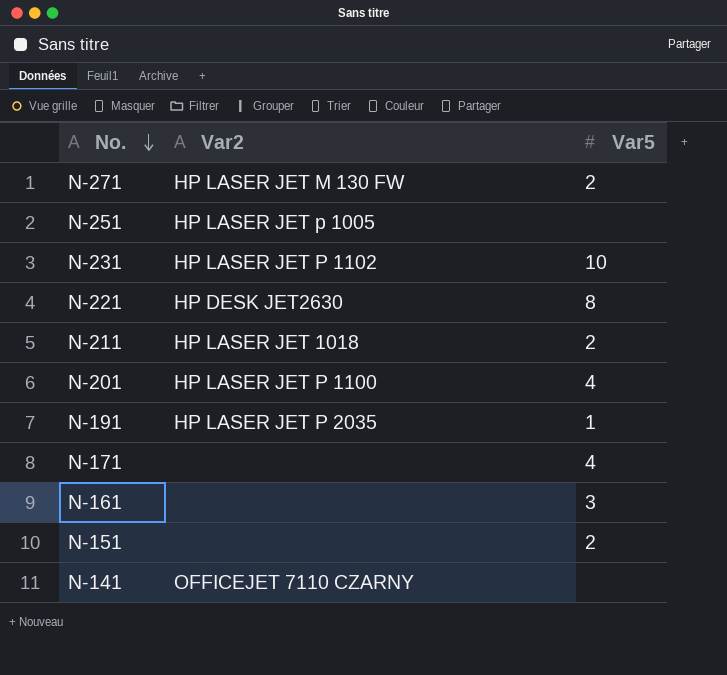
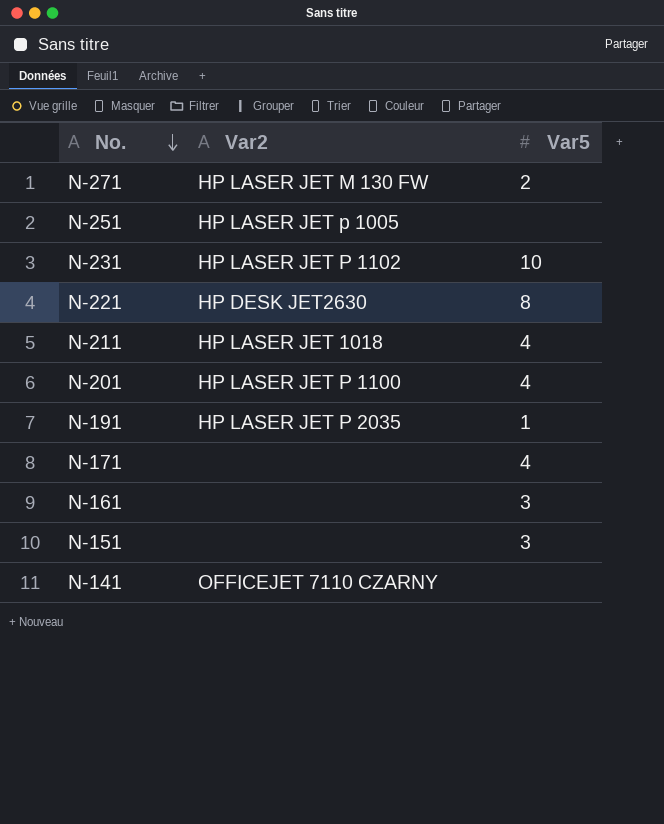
N-211 | Var5: 2 -> 4
N-151 | Var5: 2 -> 3

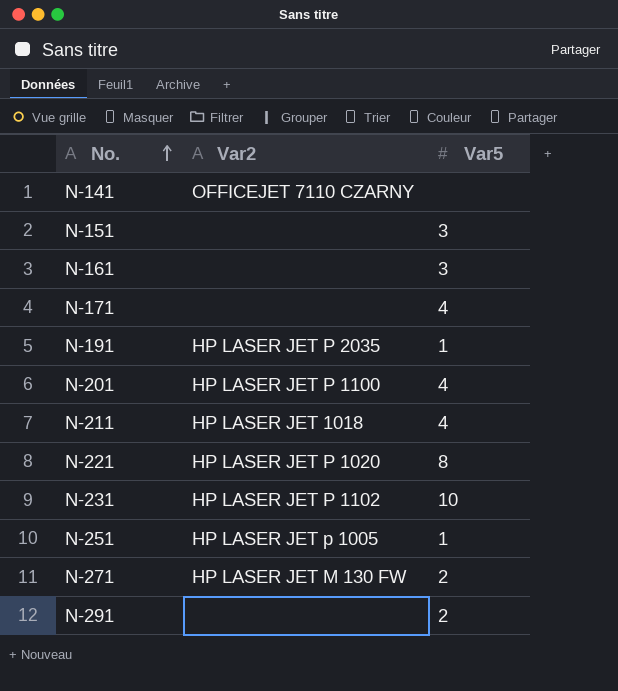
row order: No. descending -> No. ascending
N-221 | Var2: HP DESK JET2630 -> HP LASER JET P 1020
N-251 | Var5: none -> 1
row N-291: none -> none | 2

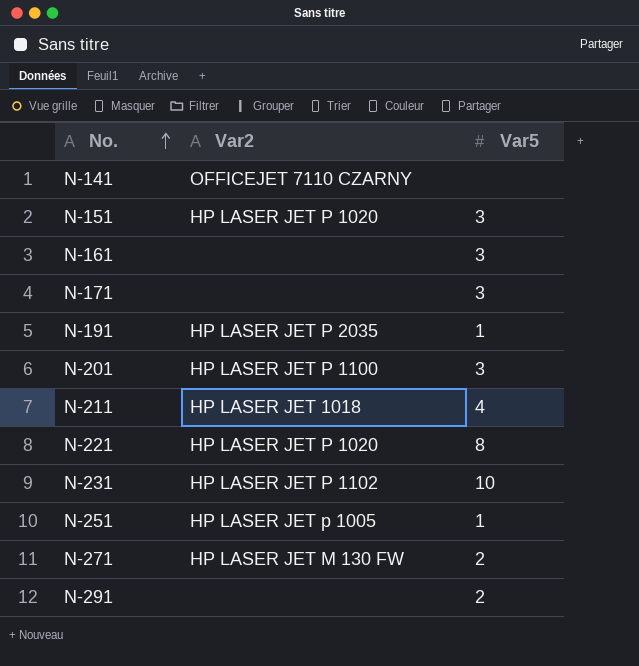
N-151 | Var2: none -> HP LASER JET P 1020
N-171 | Var5: 4 -> 3
N-201 | Var5: 4 -> 3

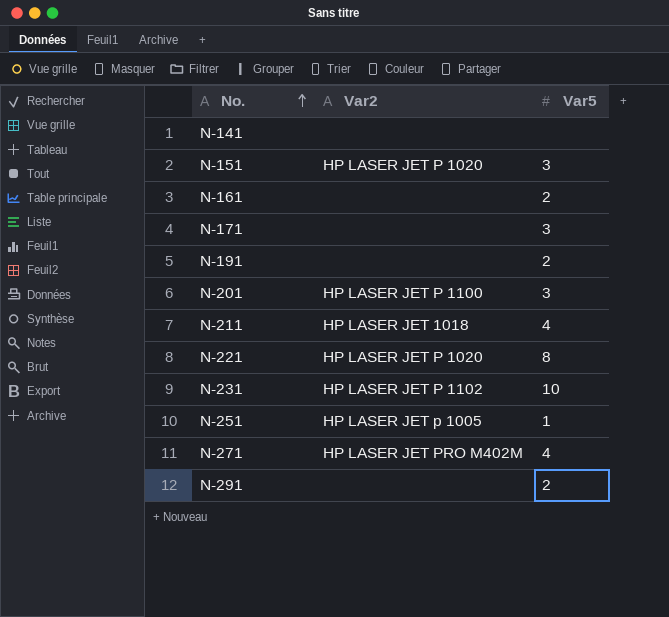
N-141 | Var2: OFFICEJET 7110 CZARNY -> none
N-161 | Var5: 3 -> 2
N-191 | Var2: HP LASER JET P 2035 -> none
N-191 | Var5: 1 -> 2
N-271 | Var2: HP LASER JET M 130 FW -> HP LASER JET PRO M402M
N-271 | Var5: 2 -> 4

